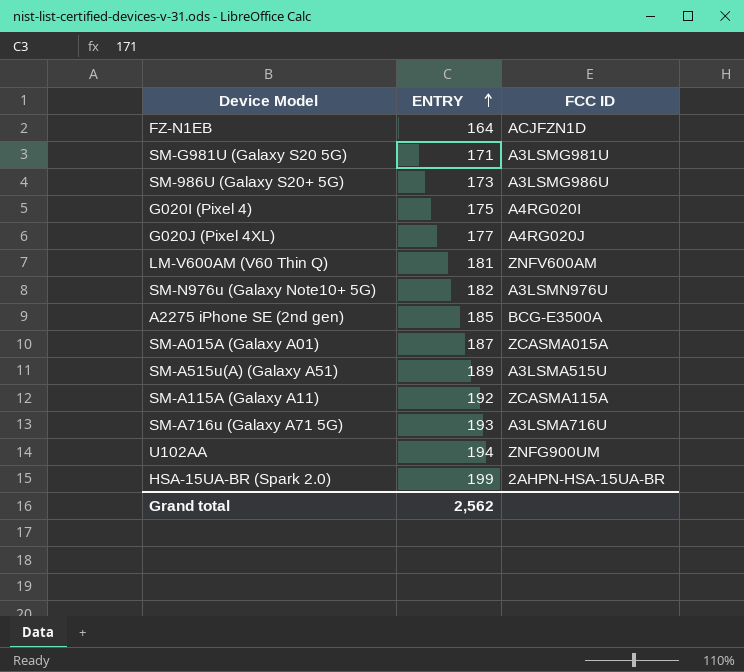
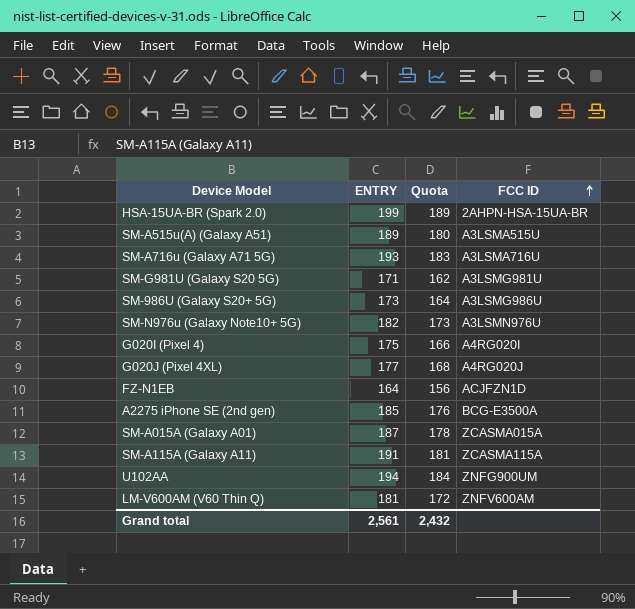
row order: ENTRY ascending -> FCC ID ascending
column Quota | formula: none -> [ENTRY] * 0.95
SM-A115A (Galaxy A11) | ENTRY: 192 -> 191
Grand total | ENTRY: 2,562 -> 2,561

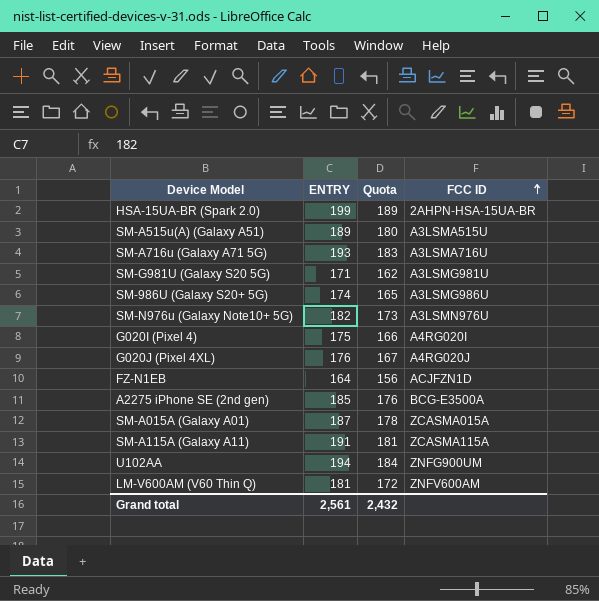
SM-986U (Galaxy S20+ 5G) | ENTRY: 173 -> 174
SM-986U (Galaxy S20+ 5G) | Quota: 164 -> 165
G020J (Pixel 4XL) | ENTRY: 177 -> 176
G020J (Pixel 4XL) | Quota: 168 -> 167

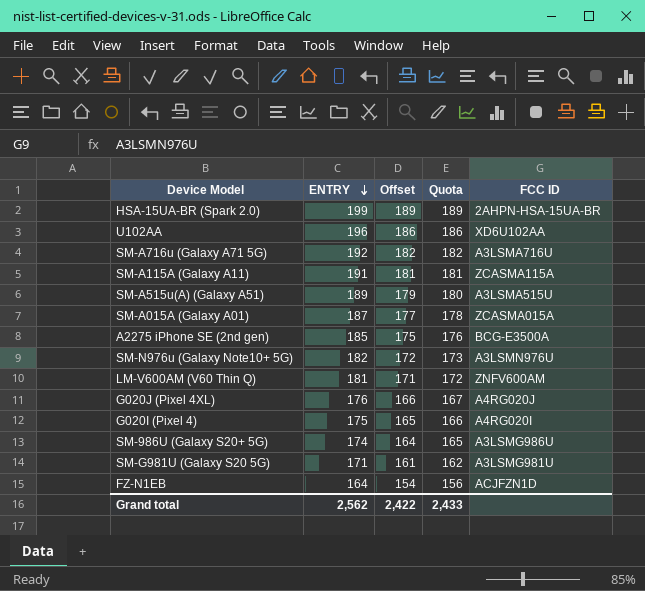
row order: FCC ID ascending -> ENTRY descending
column Offset | formula: none -> [ENTRY] - 10
U102AA | ENTRY: 194 -> 196
U102AA | Quota: 184 -> 186
U102AA | FCC ID: ZNFG900UM -> XD6U102AA
SM-A716u (Galaxy A71 5G) | ENTRY: 193 -> 192
SM-A716u (Galaxy A71 5G) | Quota: 183 -> 182
Grand total | ENTRY: 2,561 -> 2,562
Grand total | Quota: 2,432 -> 2,433

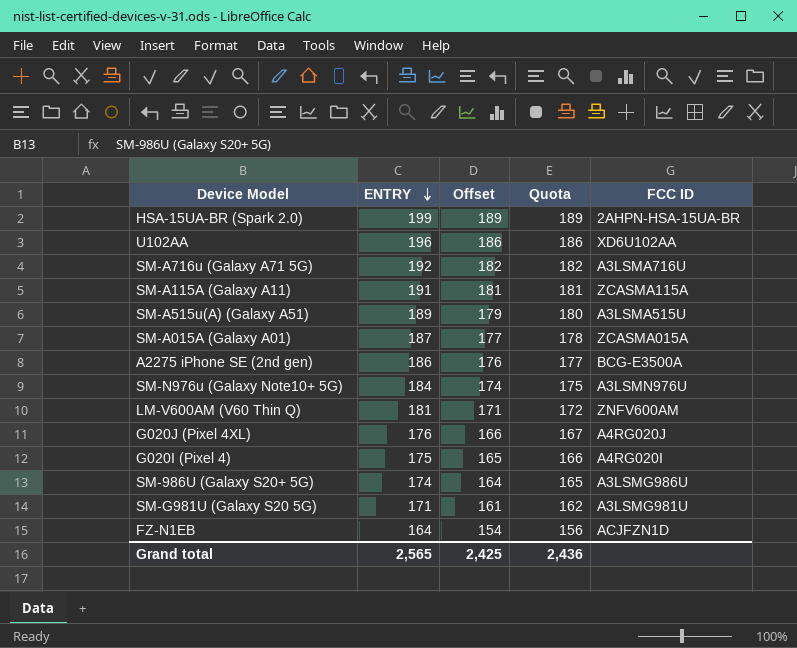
A2275 iPhone SE (2nd gen) | ENTRY: 185 -> 186
A2275 iPhone SE (2nd gen) | Offset: 175 -> 176
A2275 iPhone SE (2nd gen) | Quota: 176 -> 177
SM-N976u (Galaxy Note10+ 5G) | ENTRY: 182 -> 184
SM-N976u (Galaxy Note10+ 5G) | Offset: 172 -> 174
SM-N976u (Galaxy Note10+ 5G) | Quota: 173 -> 175
Grand total | ENTRY: 2,562 -> 2,565
Grand total | Offset: 2,422 -> 2,425
Grand total | Quota: 2,433 -> 2,436

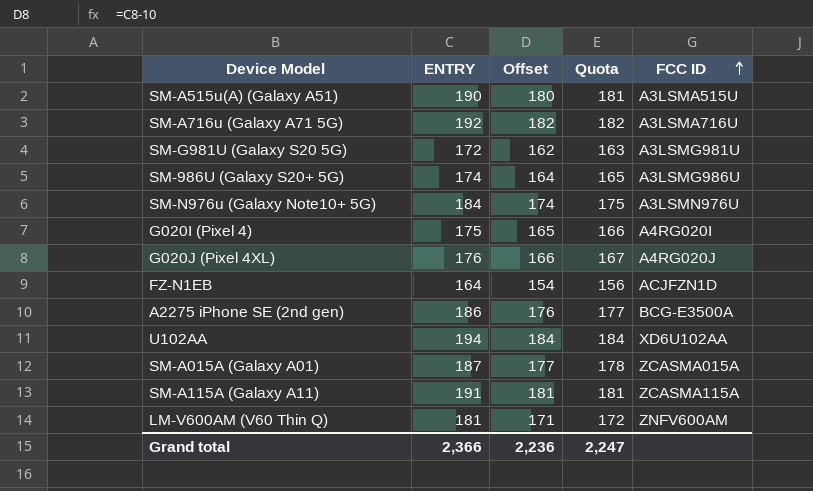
row order: ENTRY descending -> FCC ID ascending
row HSA-15UA-BR (Spark 2.0): 199 | 189 | 189 | 2AHPN-HSA-15UA-BR -> none
SM-A515u(A) (Galaxy A51) | ENTRY: 189 -> 190
SM-A515u(A) (Galaxy A51) | Offset: 179 -> 180
SM-A515u(A) (Galaxy A51) | Quota: 180 -> 181
SM-G981U (Galaxy S20 5G) | ENTRY: 171 -> 172
SM-G981U (Galaxy S20 5G) | Offset: 161 -> 162
SM-G981U (Galaxy S20 5G) | Quota: 162 -> 163
U102AA | ENTRY: 196 -> 194
U102AA | Offset: 186 -> 184
U102AA | Quota: 186 -> 184
Grand total | ENTRY: 2,565 -> 2,366
Grand total | Offset: 2,425 -> 2,236
Grand total | Quota: 2,436 -> 2,247

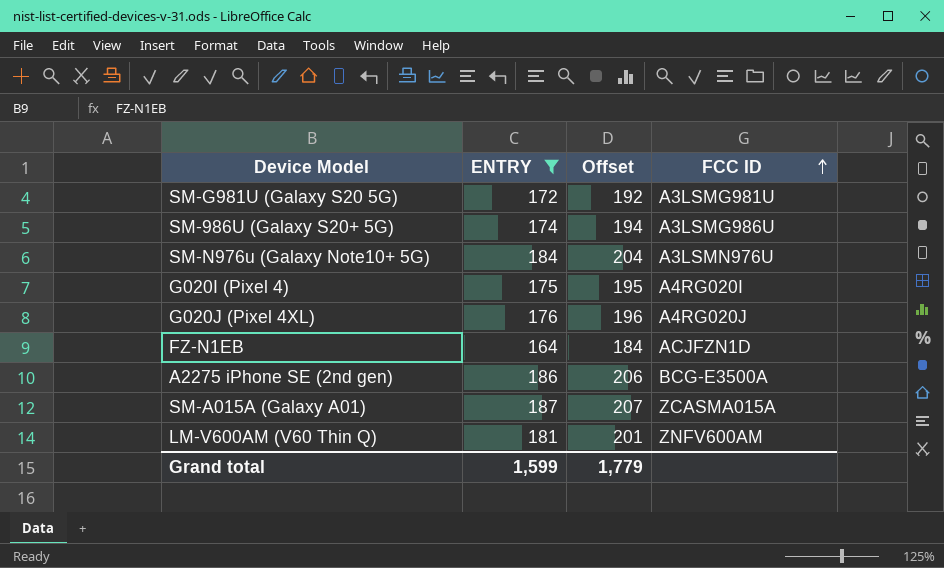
filter: none -> ENTRY <= 187
column Quota | formula: [ENTRY] * 0.95 -> none
column Offset | formula: [ENTRY] - 10 -> [ENTRY] + 20
Grand total | ENTRY: 2,366 -> 1,599
Grand total | Offset: 2,236 -> 1,779

